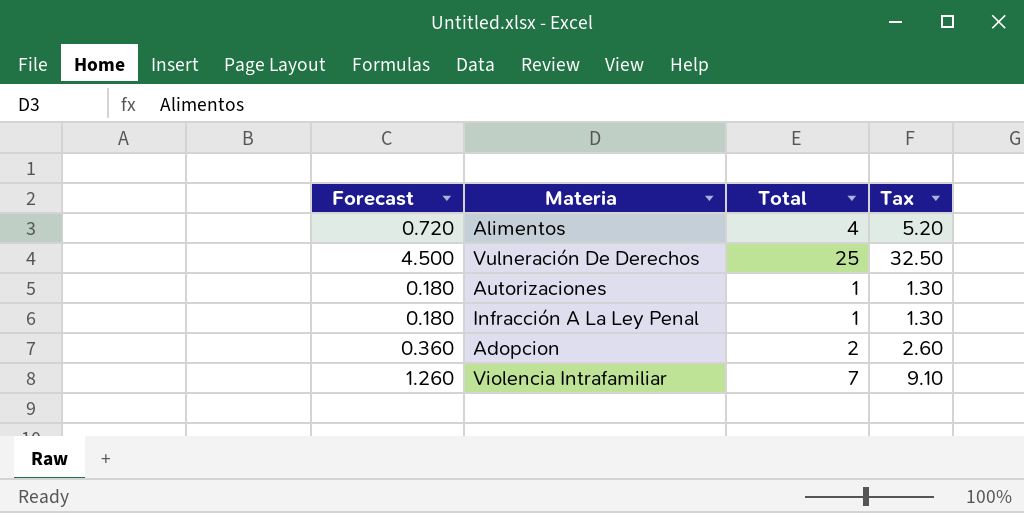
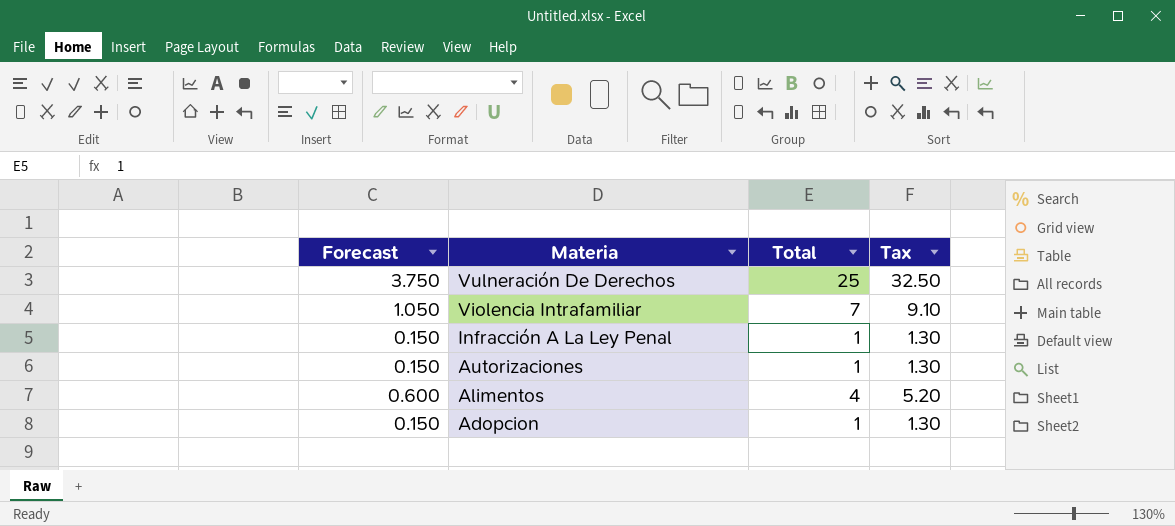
row order: none -> Materia descending
column Forecast | formula: [Total] * 0.18 -> [Total] * 0.15
Adopcion | Total: 2 -> 1
Adopcion | Tax: 2.60 -> 1.30

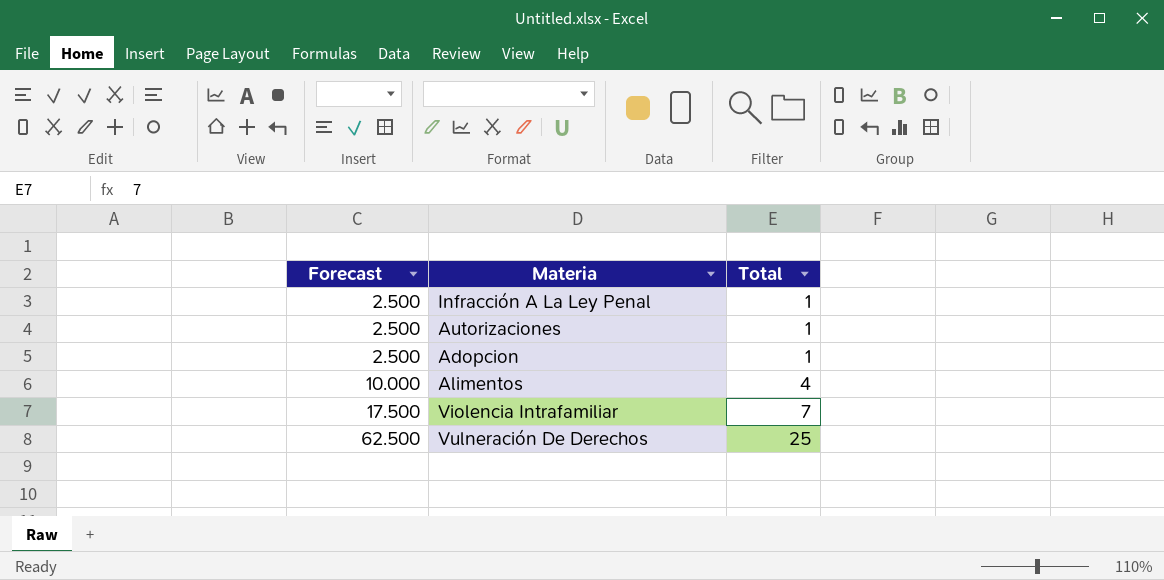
row order: Materia descending -> Forecast ascending
column Tax | formula: [Total] * 1.3 -> none
column Forecast | formula: [Total] * 0.15 -> [Total] * 2.5

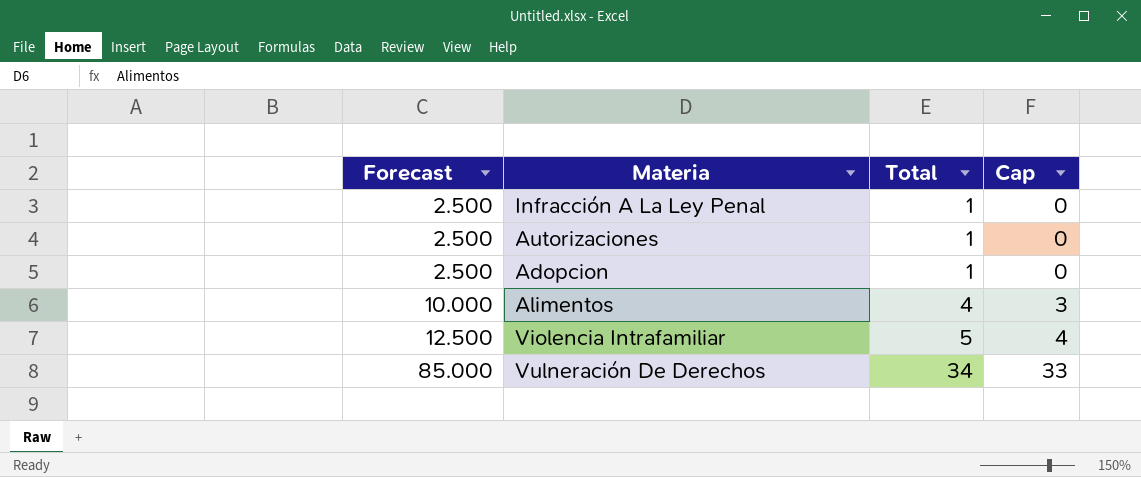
column Cap | formula: none -> [Total] - 1
Violencia Intrafamiliar | Forecast: 17.500 -> 12.500
Violencia Intrafamiliar | Total: 7 -> 5
Vulneración De Derechos | Forecast: 62.500 -> 85.000
Vulneración De Derechos | Total: 25 -> 34

